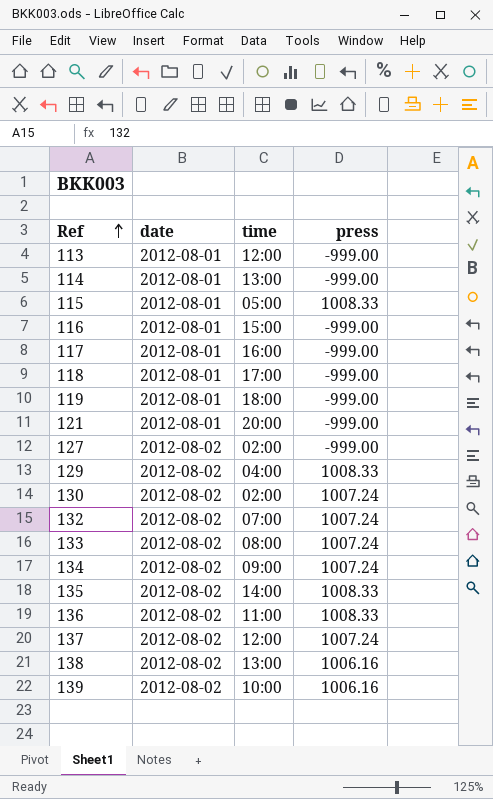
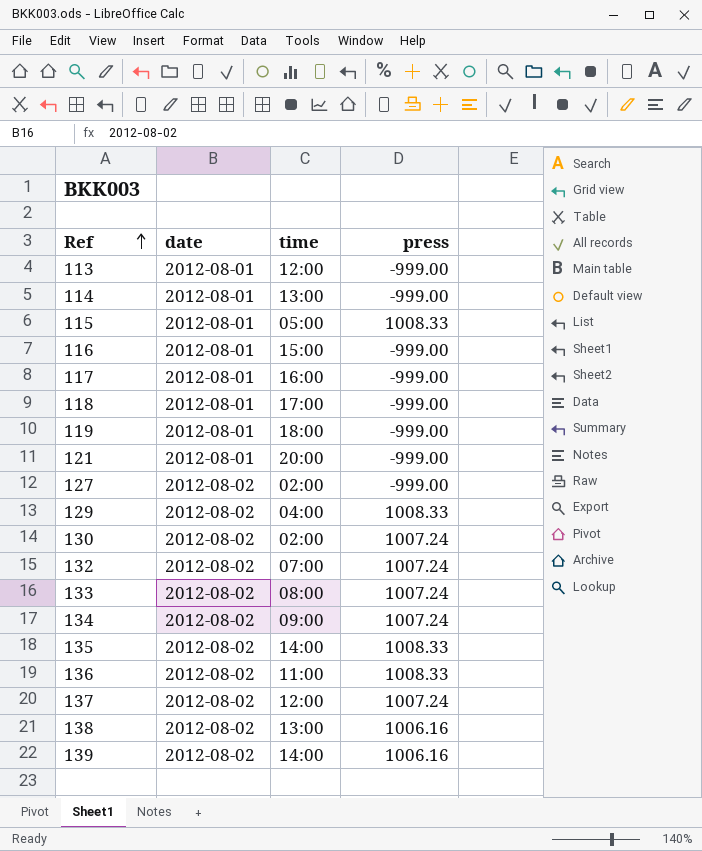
139 | time: 10:00 -> 14:00

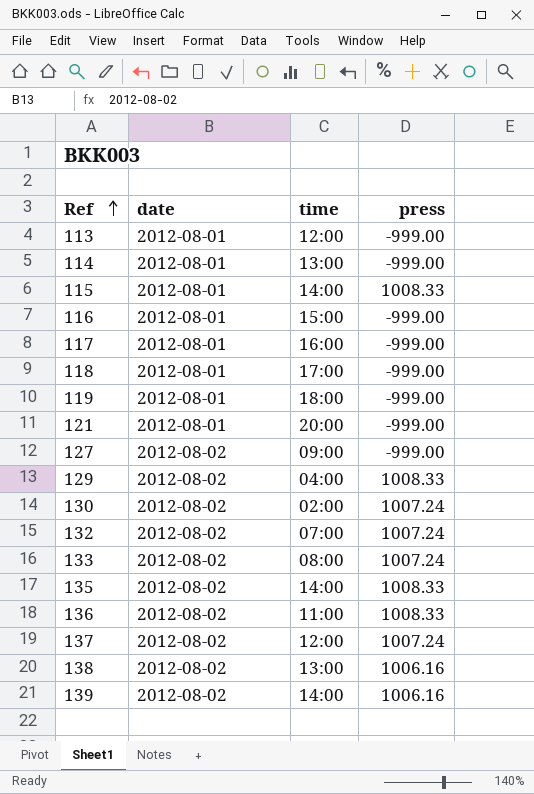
row 134: 2012-08-02 | 09:00 | 1007.24 -> none
115 | time: 05:00 -> 14:00
127 | time: 02:00 -> 09:00

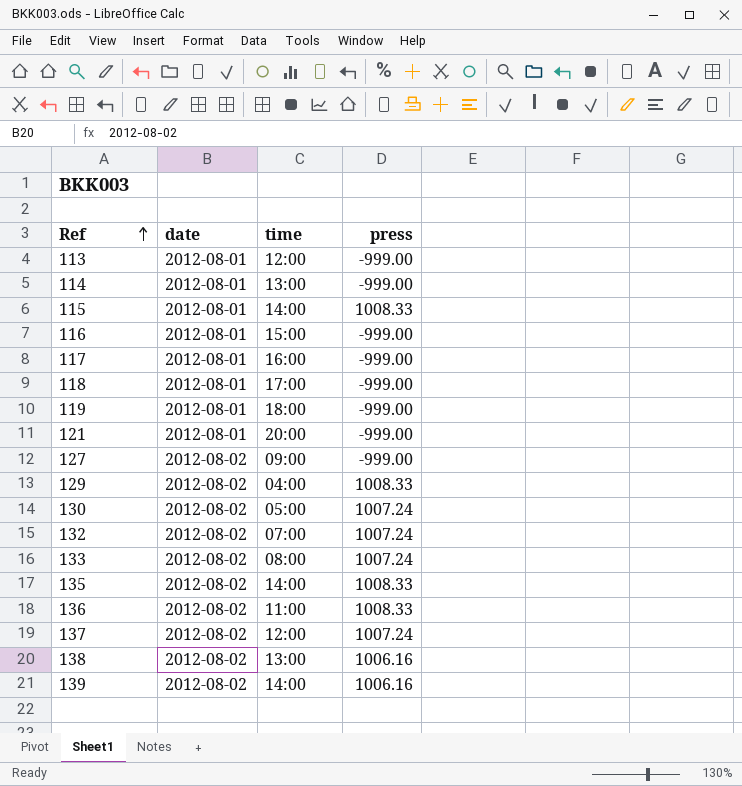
130 | time: 02:00 -> 05:00

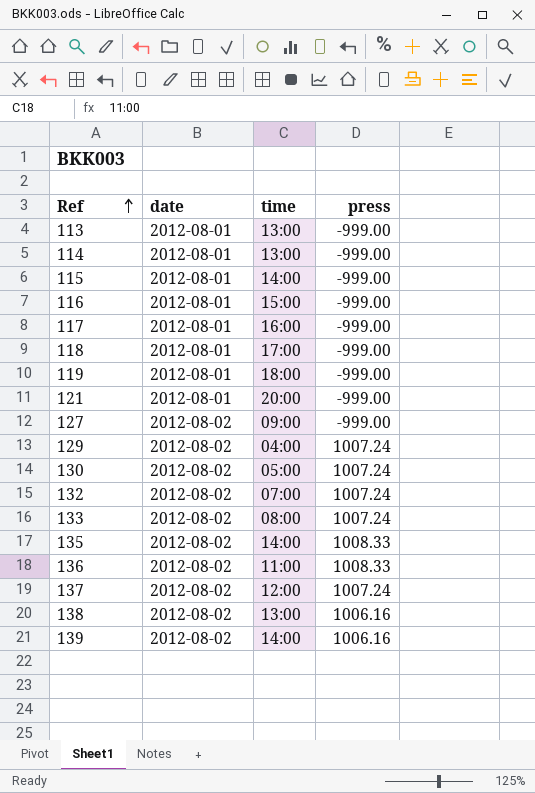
113 | time: 12:00 -> 13:00
115 | press: 1008.33 -> -999.00
129 | press: 1008.33 -> 1007.24

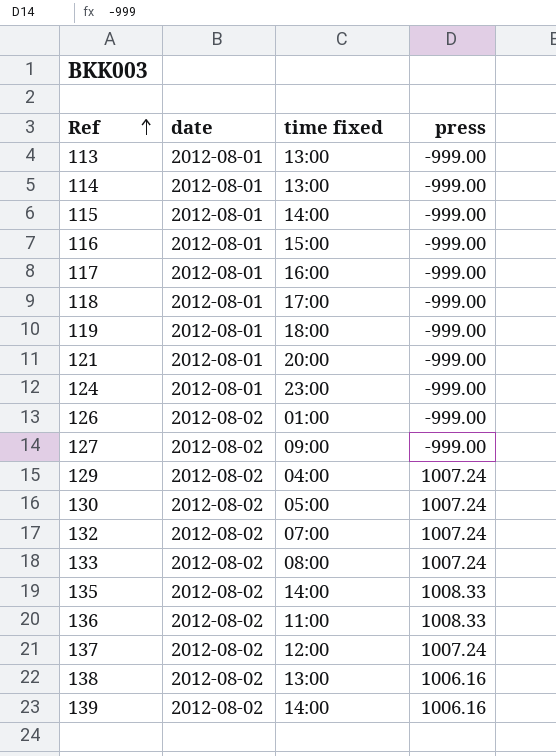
column name: time -> time fixed
row 124: none -> 2012-08-01 | 23:00 | -999.00
row 126: none -> 2012-08-02 | 01:00 | -999.00

